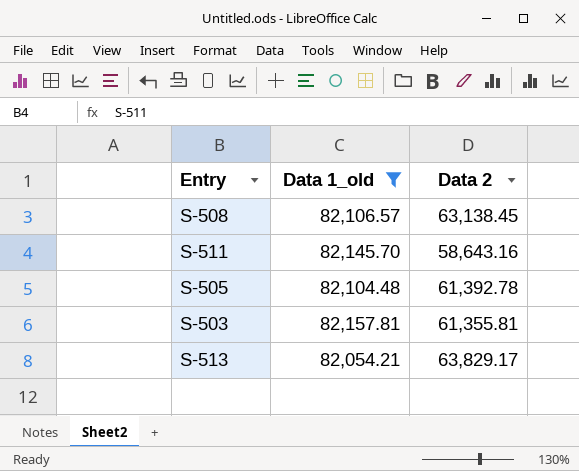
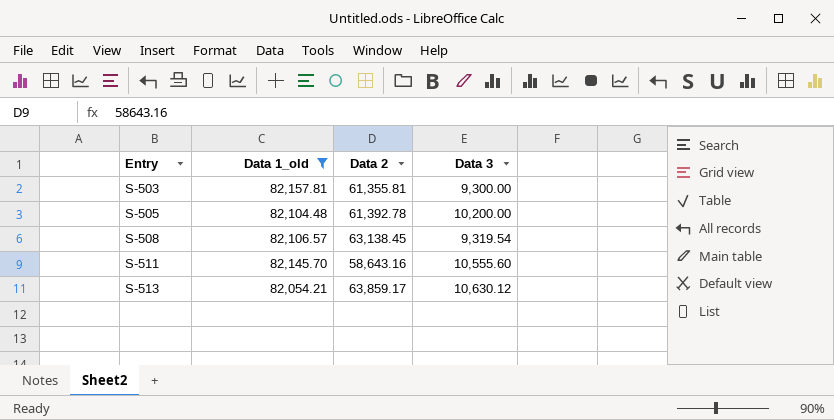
row order: none -> Entry ascending
column Data 3 | position: none -> 4
S-513 | Data 2: 63,829.17 -> 63,859.17

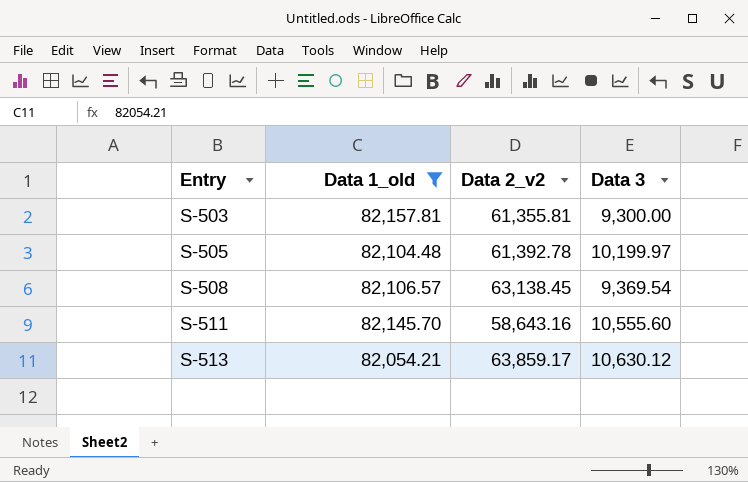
column name: Data 2 -> Data 2_v2
S-505 | Data 3: 10,200.00 -> 10,199.97
S-508 | Data 3: 9,319.54 -> 9,369.54

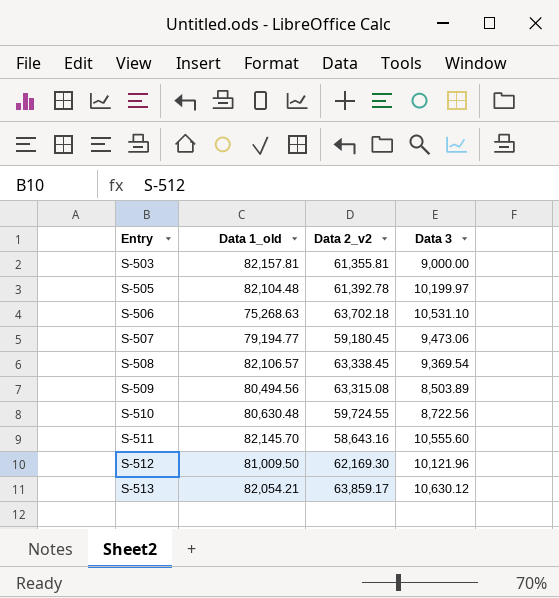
filter: Data 1_old >= 82,054.21 -> none
S-503 | Data 3: 9,300.00 -> 9,000.00
S-508 | Data 2_v2: 63,138.45 -> 63,338.45

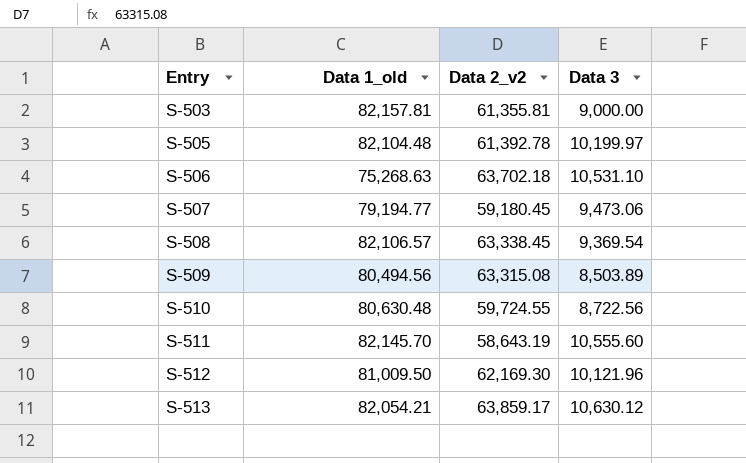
S-511 | Data 2_v2: 58,643.16 -> 58,643.19

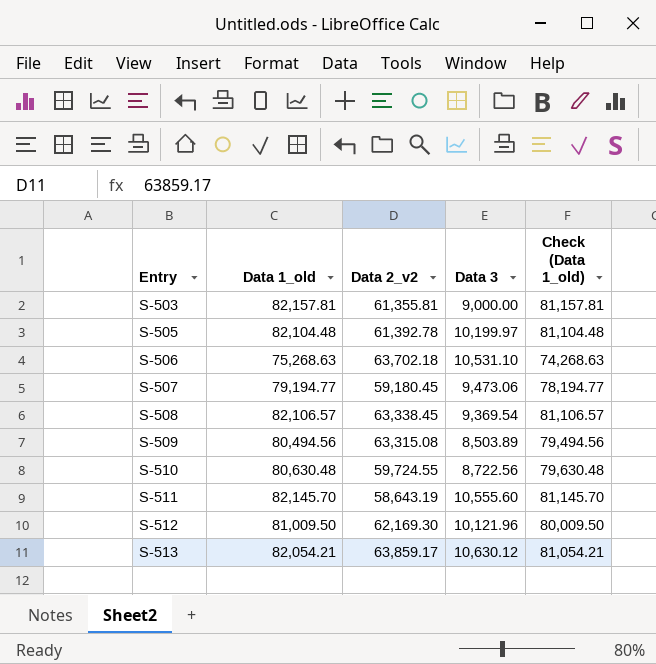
column Check (Data 1_old) | formula: none -> [Data 1_old] - 1000

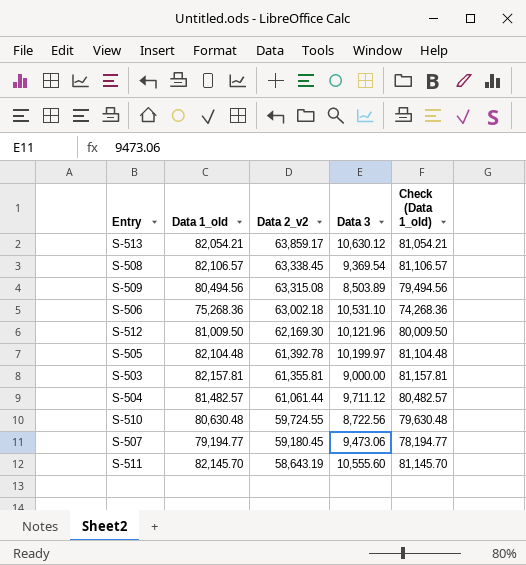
row order: Entry ascending -> Data 2_v2 descending
S-506 | Data 1_old: 75,268.63 -> 75,268.36
S-506 | Data 2_v2: 63,702.18 -> 63,002.18
S-506 | Check (Data 1_old): 74,268.63 -> 74,268.36
row S-504: none -> 81,482.57 | 61,061.44 | 9,711.12 | 80,482.57

